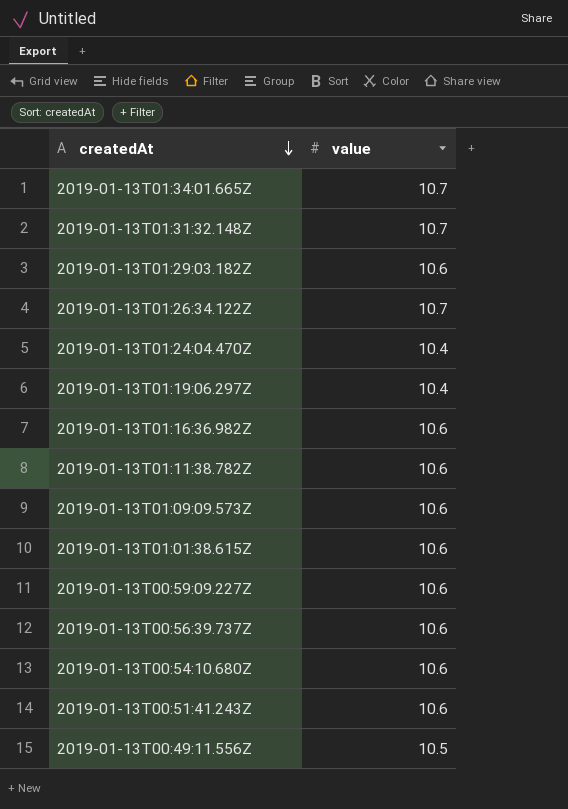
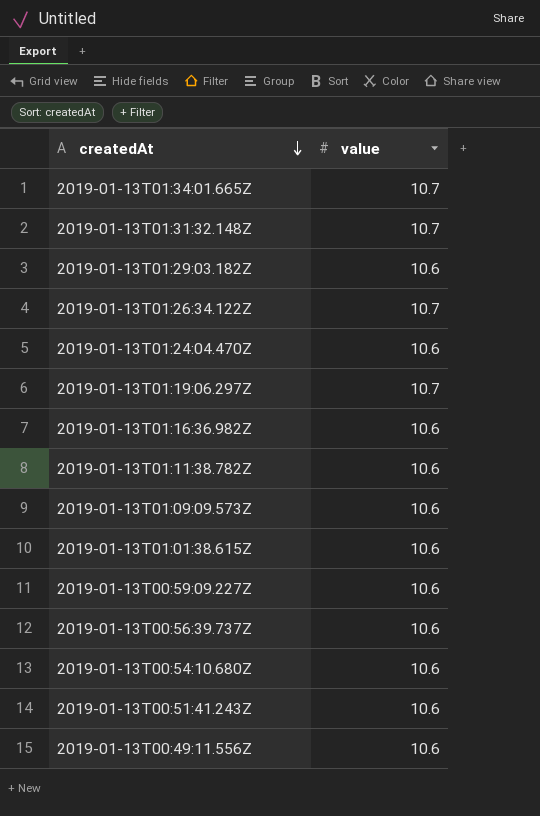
2019-01-13T01:24:04.470Z | value: 10.4 -> 10.6
2019-01-13T01:19:06.297Z | value: 10.4 -> 10.7
2019-01-13T00:49:11.556Z | value: 10.5 -> 10.6

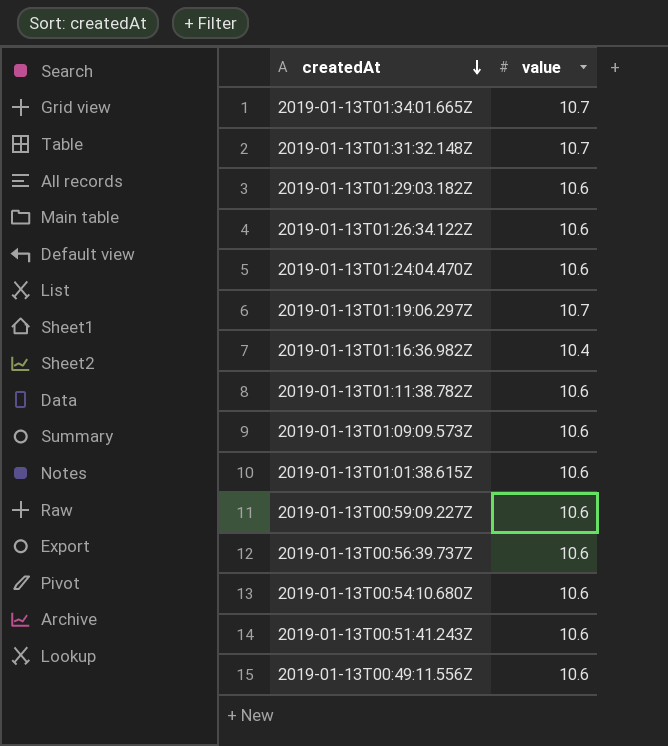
2019-01-13T01:26:34.122Z | value: 10.7 -> 10.6
2019-01-13T01:16:36.982Z | value: 10.6 -> 10.4

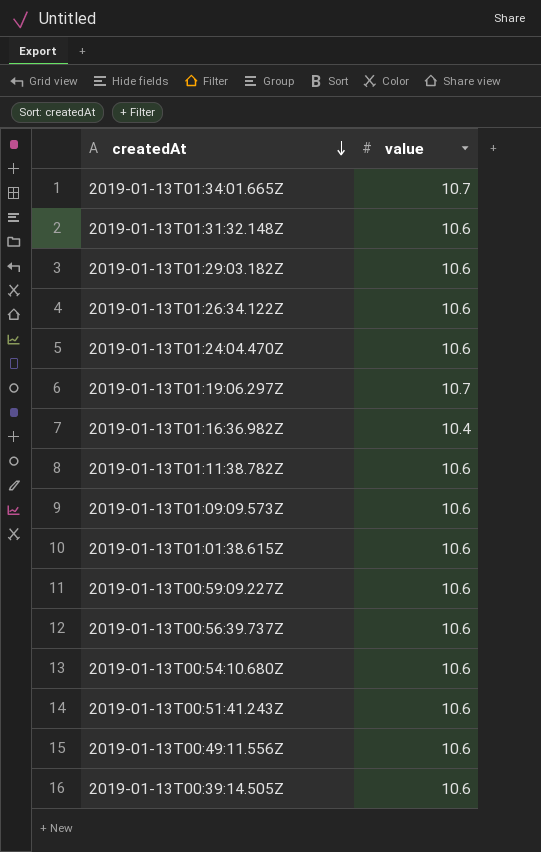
2019-01-13T01:31:32.148Z | value: 10.7 -> 10.6
row 2019-01-13T00:39:14.505Z: none -> 10.6

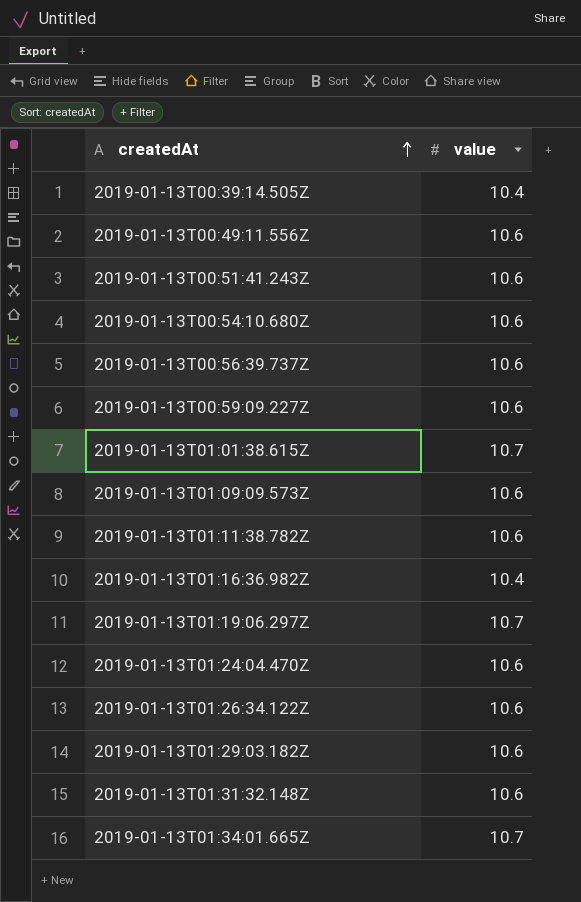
row order: createdAt descending -> createdAt ascending
2019-01-13T00:39:14.505Z | value: 10.6 -> 10.4
2019-01-13T01:01:38.615Z | value: 10.6 -> 10.7

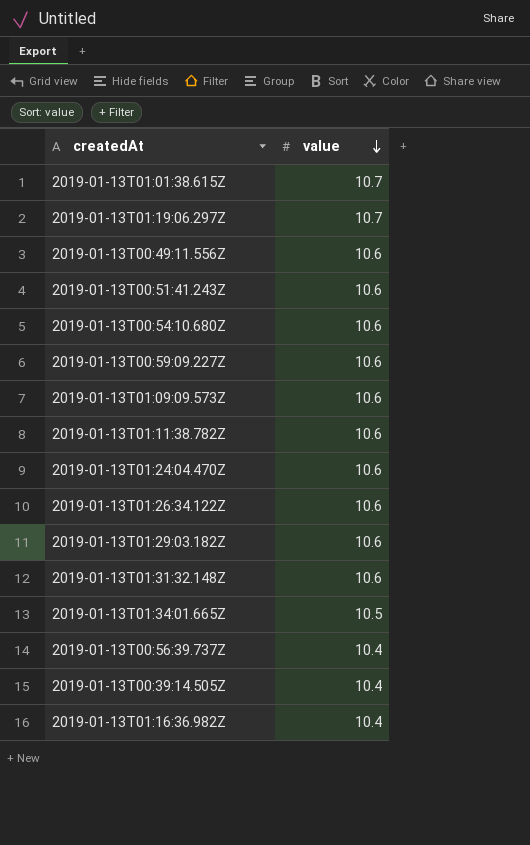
row order: createdAt ascending -> value descending
2019-01-13T01:34:01.665Z | value: 10.7 -> 10.5
2019-01-13T00:56:39.737Z | value: 10.6 -> 10.4

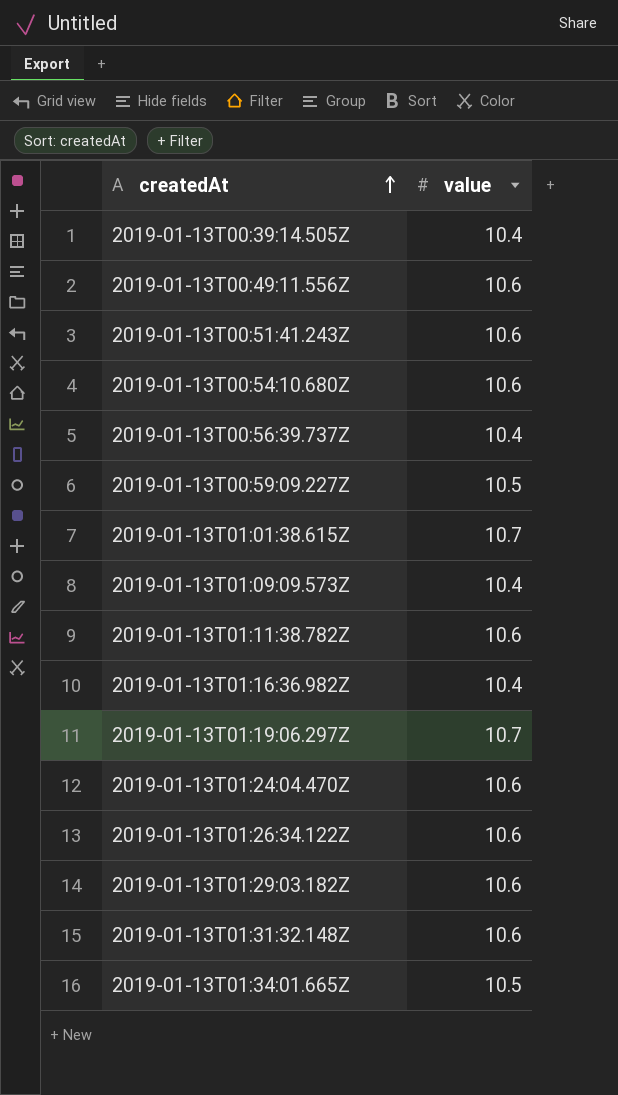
row order: value descending -> createdAt ascending
2019-01-13T00:59:09.227Z | value: 10.6 -> 10.5
2019-01-13T01:09:09.573Z | value: 10.6 -> 10.4

